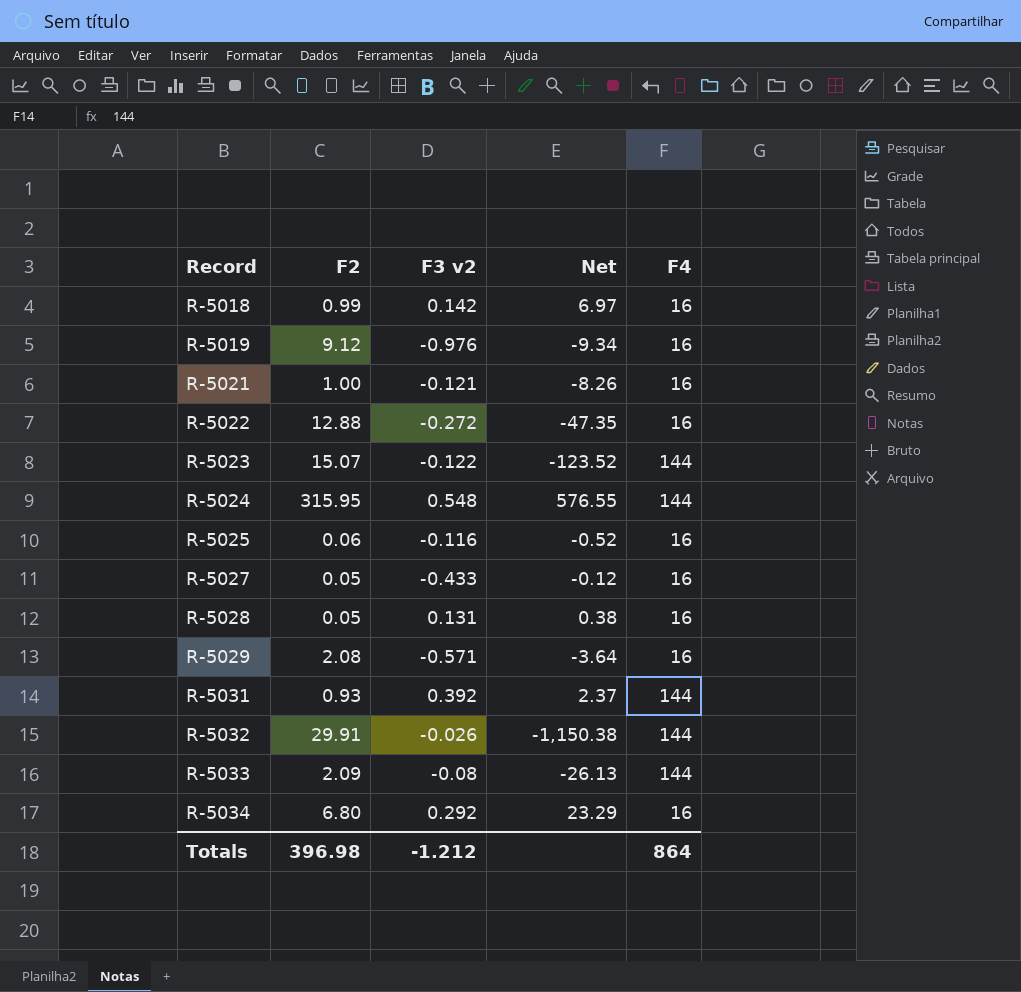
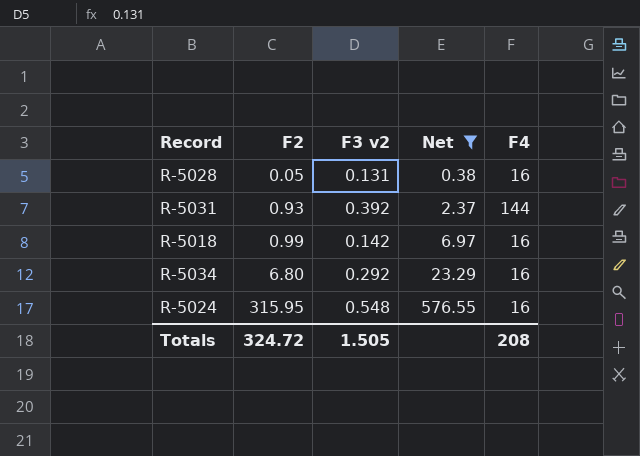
filter: none -> Net >= 0.38
row order: Record ascending -> F2 ascending
R-5024 | F4: 144 -> 16
Totals | F2: 396.98 -> 324.72
Totals | F3 v2: -1.212 -> 1.505
Totals | F4: 864 -> 208

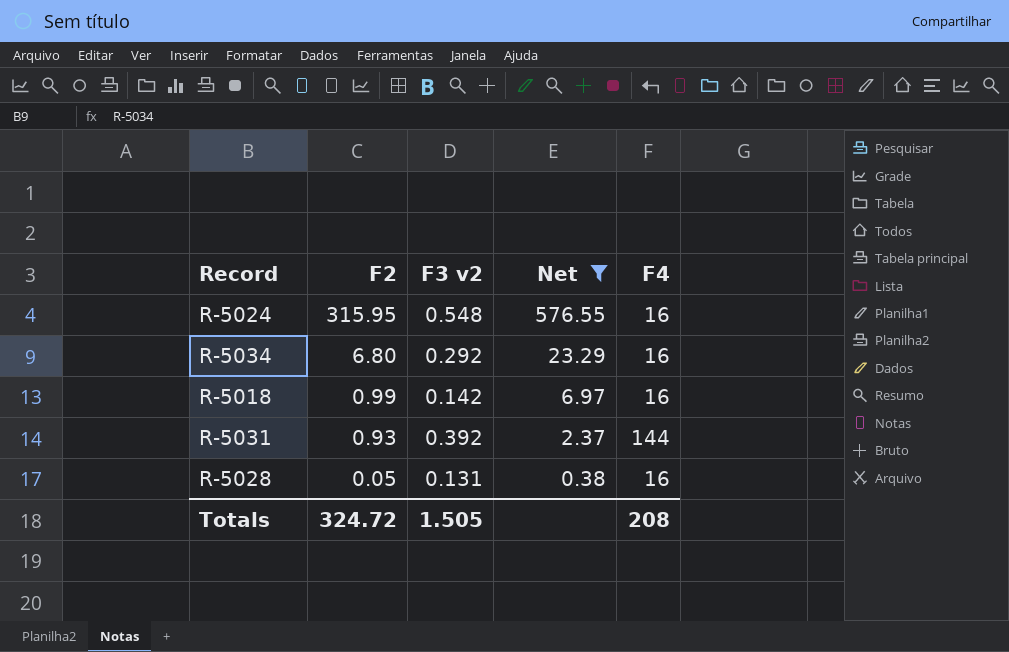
row order: F2 ascending -> F2 descending

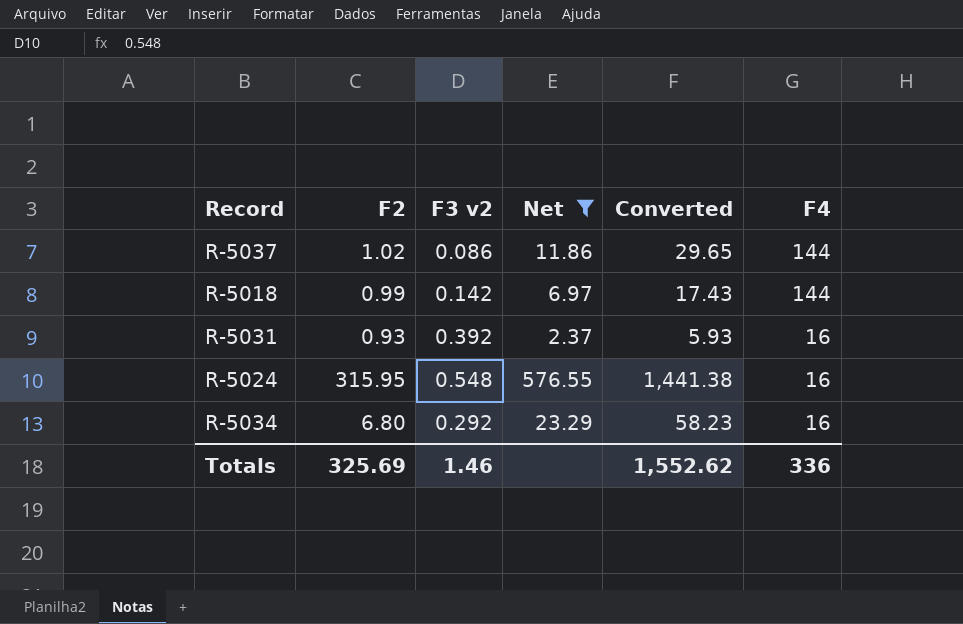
row order: F2 descending -> F4 descending
column Converted | formula: none -> [Net] * 2.5
row R-5028: 0.05 | 0.131 | 0.38 | 16 -> none
row R-5037: none -> 1.02 | 0.086 | 11.86 | 29.65 | 144
R-5018 | F4: 16 -> 144
R-5031 | F4: 144 -> 16
Totals | F2: 324.72 -> 325.69
Totals | F3 v2: 1.505 -> 1.46
Totals | F4: 208 -> 336

